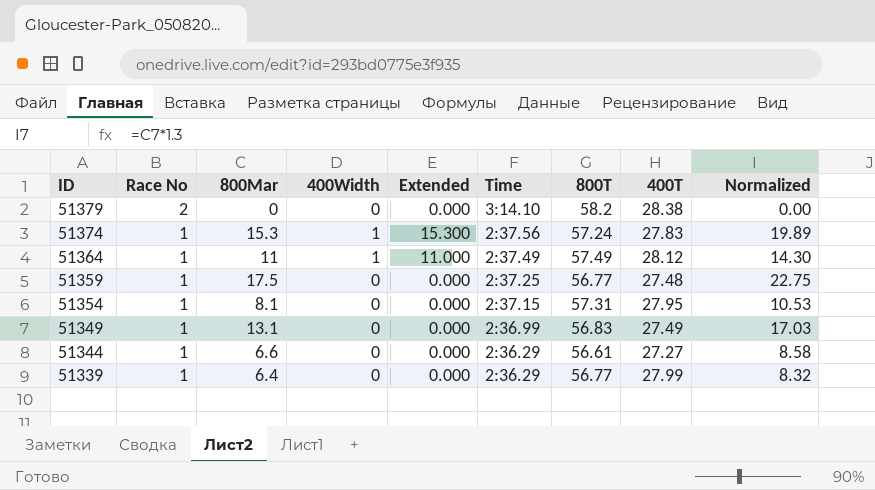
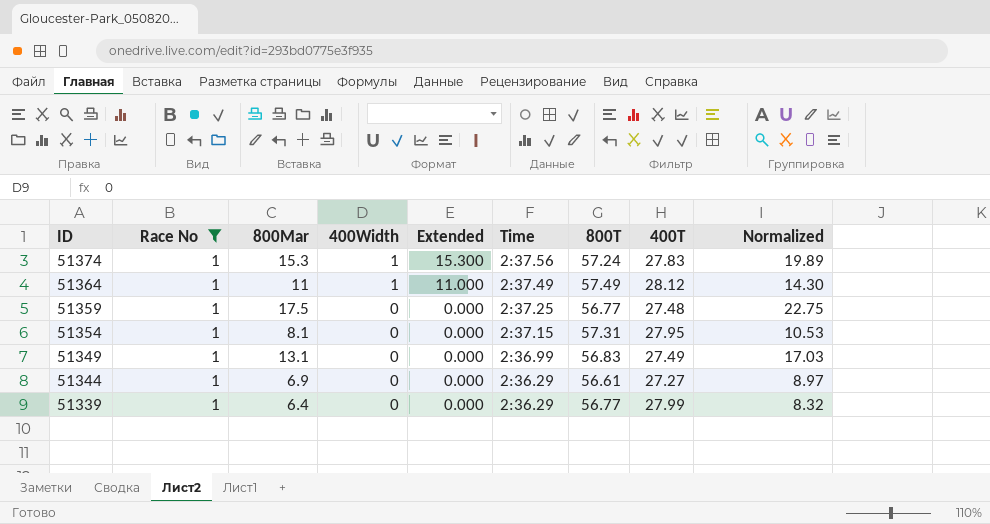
filter: none -> Race No = 1
51344 | 800Mar: 6.6 -> 6.9
51344 | Normalized: 8.58 -> 8.97

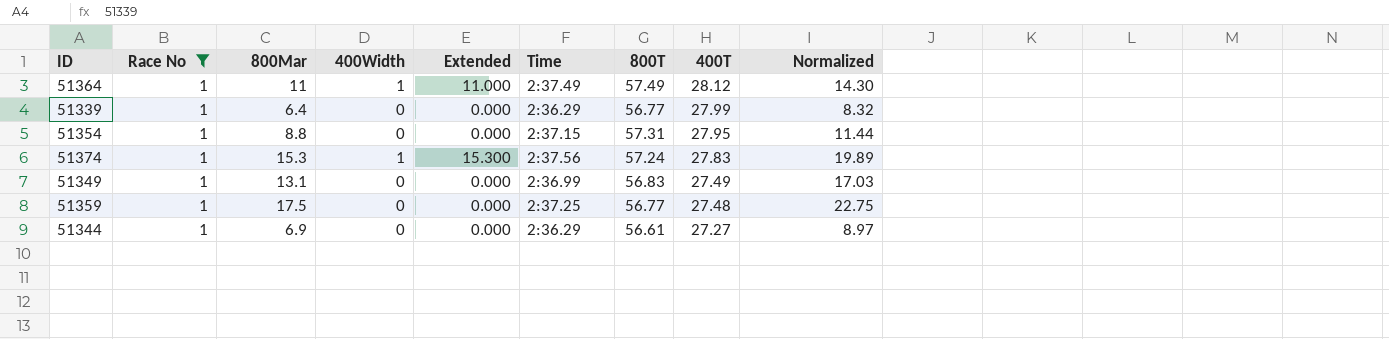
row order: ID descending -> 400T descending
51354 | 800Mar: 8.1 -> 8.8
51354 | Normalized: 10.53 -> 11.44

